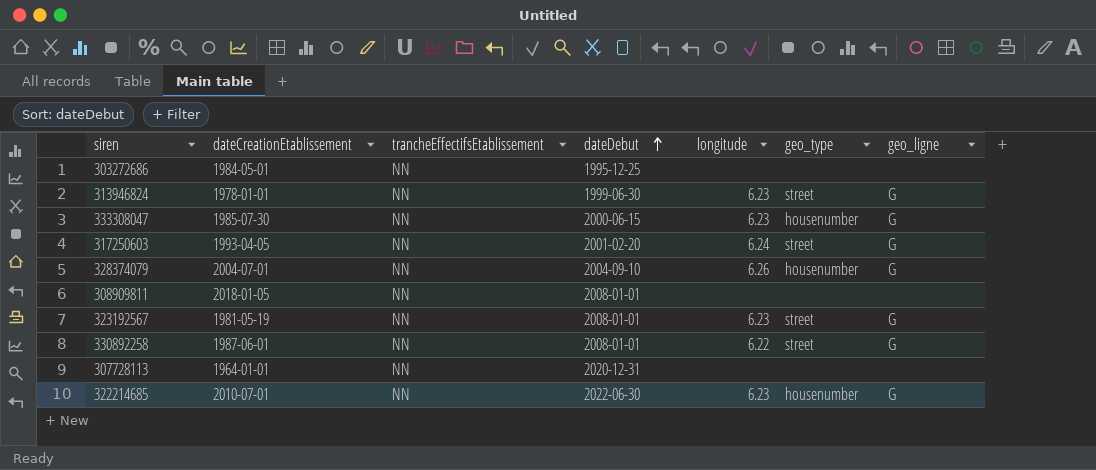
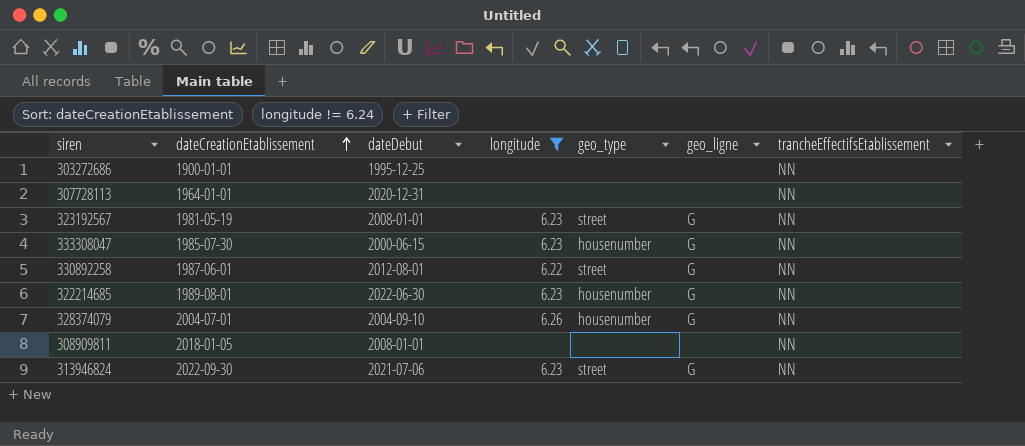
filter: none -> longitude != 6.24
row order: dateDebut ascending -> dateCreationEtablissement ascending
column trancheEffectifsEtablissement | position: 3 -> 7
303272686 | dateCreationEtablissement: 1984-05-01 -> 1900-01-01
330892258 | dateDebut: 2008-01-01 -> 2012-08-01
322214685 | dateCreationEtablissement: 2010-07-01 -> 1989-08-01
313946824 | dateCreationEtablissement: 1978-01-01 -> 2022-09-30
313946824 | dateDebut: 1999-06-30 -> 2021-07-06

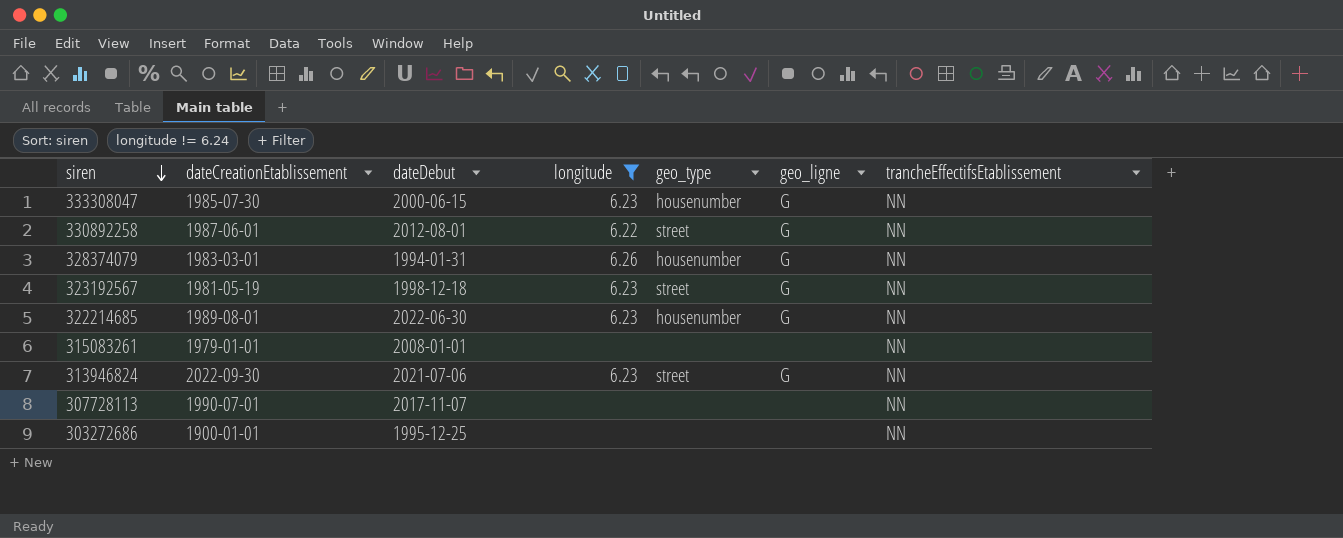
row order: dateCreationEtablissement ascending -> siren descending
row 308909811: 2018-01-05 | 2008-01-01 | none | none | none | NN -> none
328374079 | dateCreationEtablissement: 2004-07-01 -> 1983-03-01
328374079 | dateDebut: 2004-09-10 -> 1994-01-31
323192567 | dateDebut: 2008-01-01 -> 1998-12-18
row 315083261: none -> 1979-01-01 | 2008-01-01 | none | none | none | NN
307728113 | dateCreationEtablissement: 1964-01-01 -> 1990-07-01
307728113 | dateDebut: 2020-12-31 -> 2017-11-07

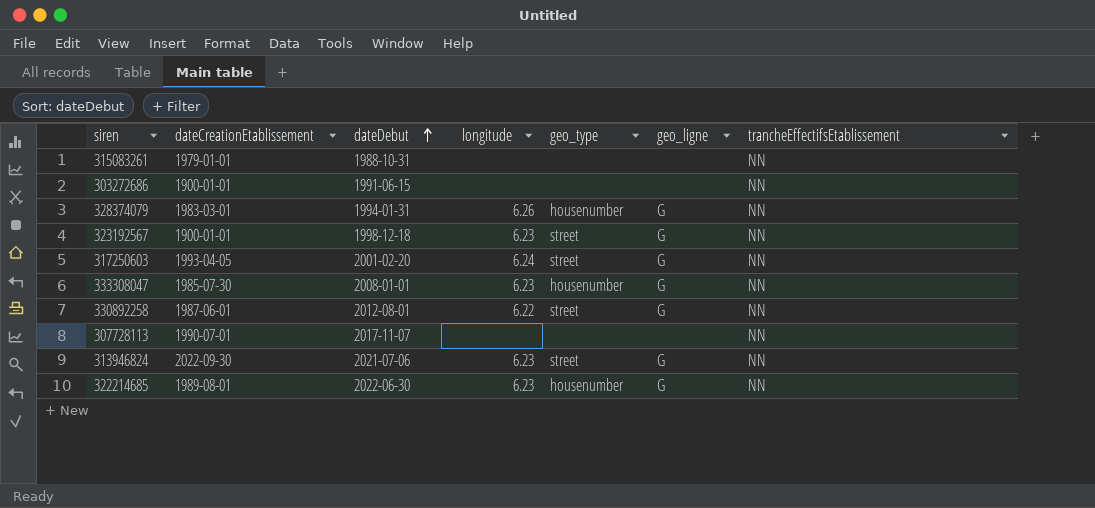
filter: longitude != 6.24 -> none
row order: siren descending -> dateDebut ascending
315083261 | dateDebut: 2008-01-01 -> 1988-10-31
303272686 | dateDebut: 1995-12-25 -> 1991-06-15
323192567 | dateCreationEtablissement: 1981-05-19 -> 1900-01-01
333308047 | dateDebut: 2000-06-15 -> 2008-01-01

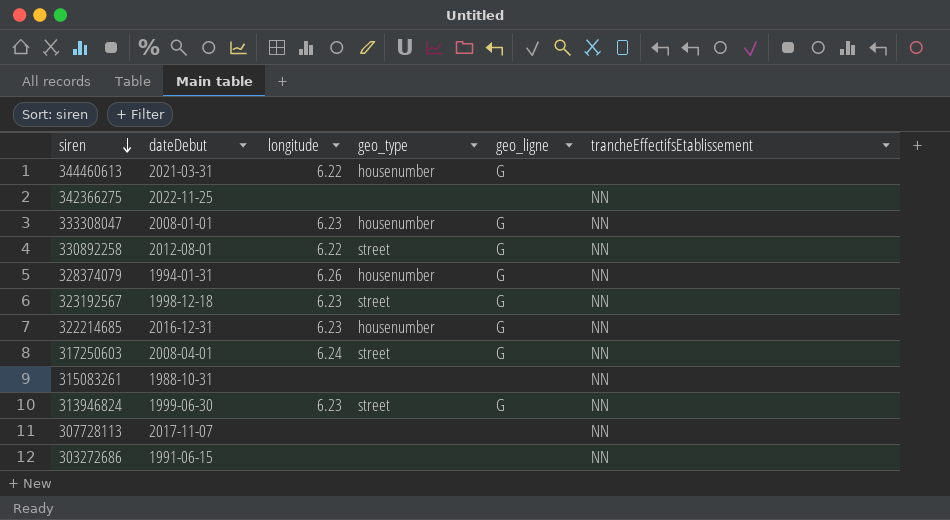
row order: dateDebut ascending -> siren descending
column dateCreationEtablissement | position: 2 -> none
row 344460613: none -> 2021-03-31 | 6.22 | housenumber | G | none
row 342366275: none -> 2022-11-25 | none | none | none | NN
322214685 | dateDebut: 2022-06-30 -> 2016-12-31
317250603 | dateDebut: 2001-02-20 -> 2008-04-01
313946824 | dateDebut: 2021-07-06 -> 1999-06-30

